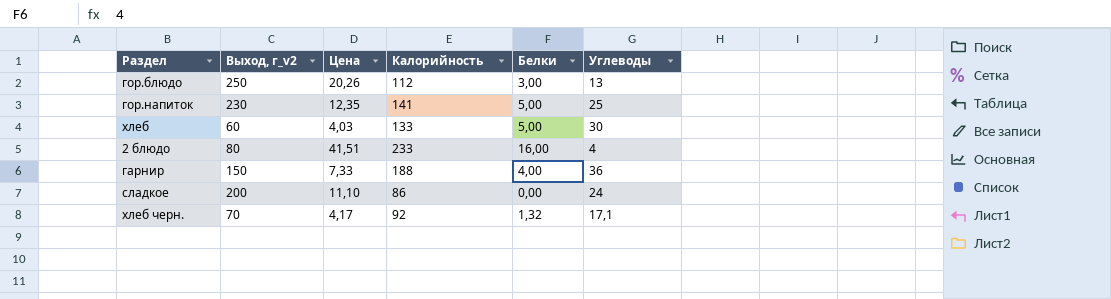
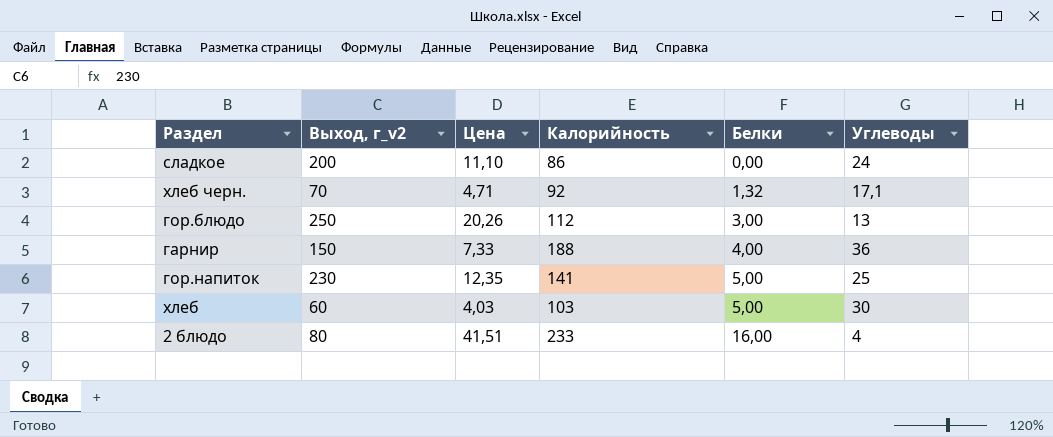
row order: none -> Белки ascending
хлеб черн. | Цена: 4,17 -> 4,71
хлеб | Калорийность: 133 -> 103

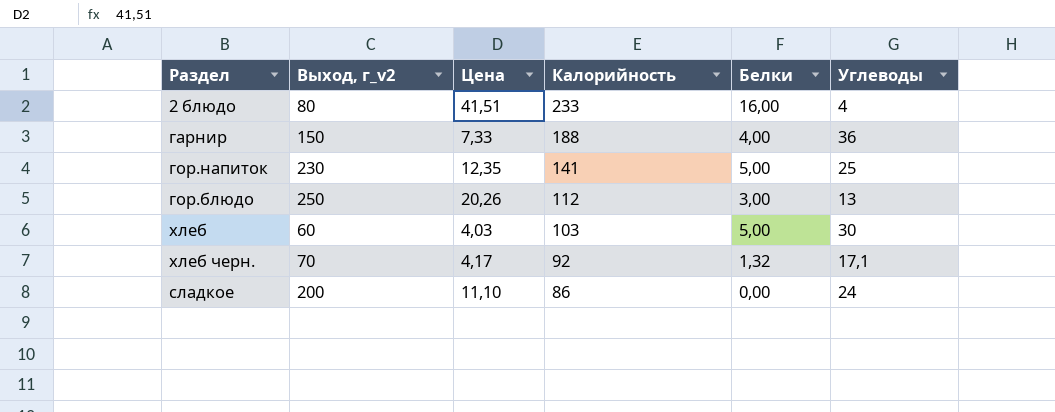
row order: Белки ascending -> Калорийность descending
хлеб черн. | Цена: 4,71 -> 4,17

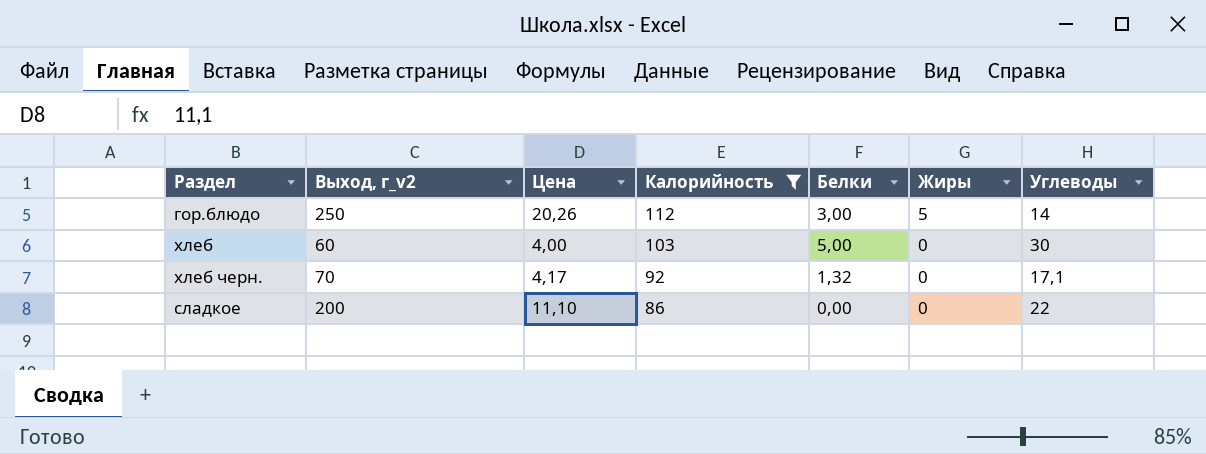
filter: none -> Калорийность <= 112
column Жиры | position: none -> 6
гор.блюдо | Углеводы: 13 -> 14
хлеб | Цена: 4,03 -> 4,00
сладкое | Углеводы: 24 -> 22

